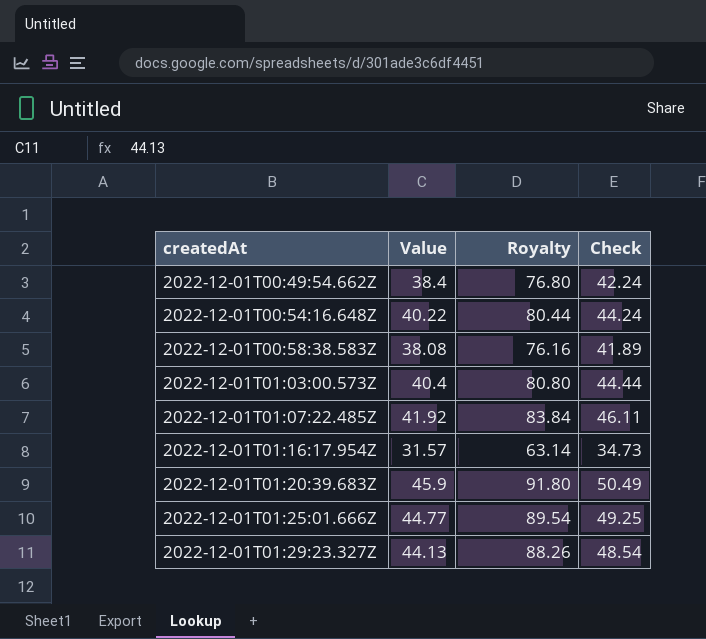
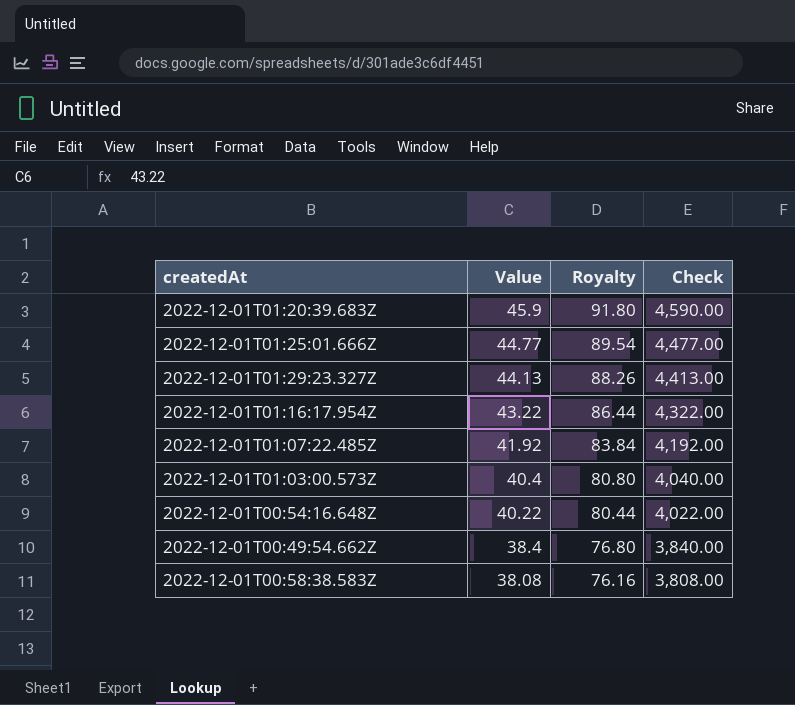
row order: createdAt ascending -> Value descending
column Check | formula: [Value] * 1.1 -> [Value] * 100
2022-12-01T01:16:17.954Z | Value: 31.57 -> 43.22
2022-12-01T01:16:17.954Z | Royalty: 63.14 -> 86.44

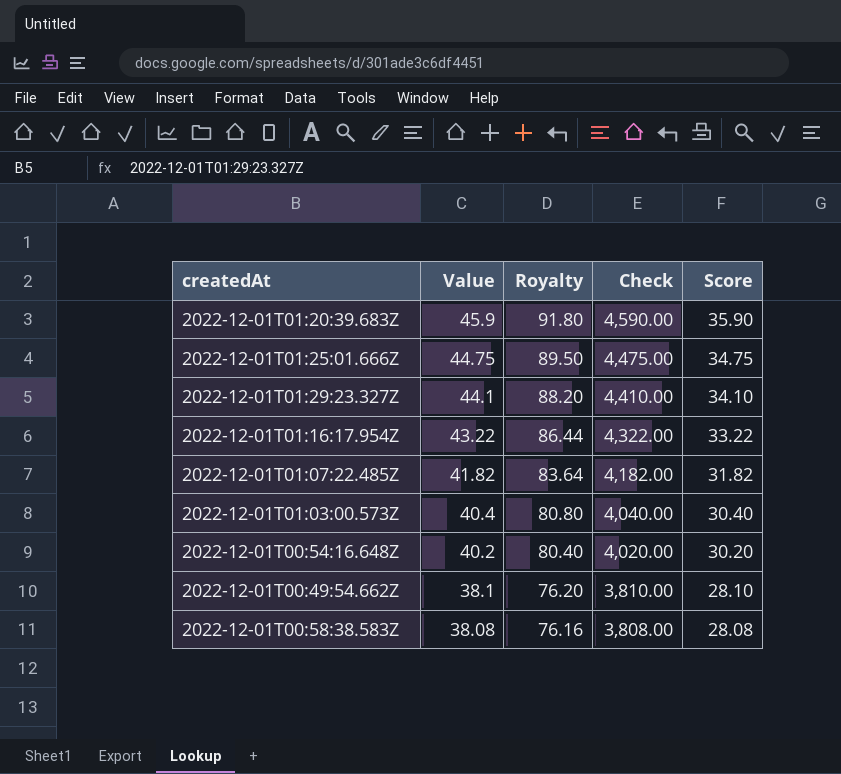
column Score | formula: none -> [Value] - 10
2022-12-01T01:25:01.666Z | Value: 44.77 -> 44.75
2022-12-01T01:25:01.666Z | Royalty: 89.54 -> 89.50
2022-12-01T01:25:01.666Z | Check: 4,477.00 -> 4,475.00
2022-12-01T01:29:23.327Z | Value: 44.13 -> 44.1
2022-12-01T01:29:23.327Z | Royalty: 88.26 -> 88.20
2022-12-01T01:29:23.327Z | Check: 4,413.00 -> 4,410.00
2022-12-01T01:07:22.485Z | Value: 41.92 -> 41.82
2022-12-01T01:07:22.485Z | Royalty: 83.84 -> 83.64
2022-12-01T01:07:22.485Z | Check: 4,192.00 -> 4,182.00
2022-12-01T00:54:16.648Z | Value: 40.22 -> 40.2
2022-12-01T00:54:16.648Z | Royalty: 80.44 -> 80.40
2022-12-01T00:54:16.648Z | Check: 4,022.00 -> 4,020.00
2022-12-01T00:49:54.662Z | Value: 38.4 -> 38.1
2022-12-01T00:49:54.662Z | Royalty: 76.80 -> 76.20
2022-12-01T00:49:54.662Z | Check: 3,840.00 -> 3,810.00

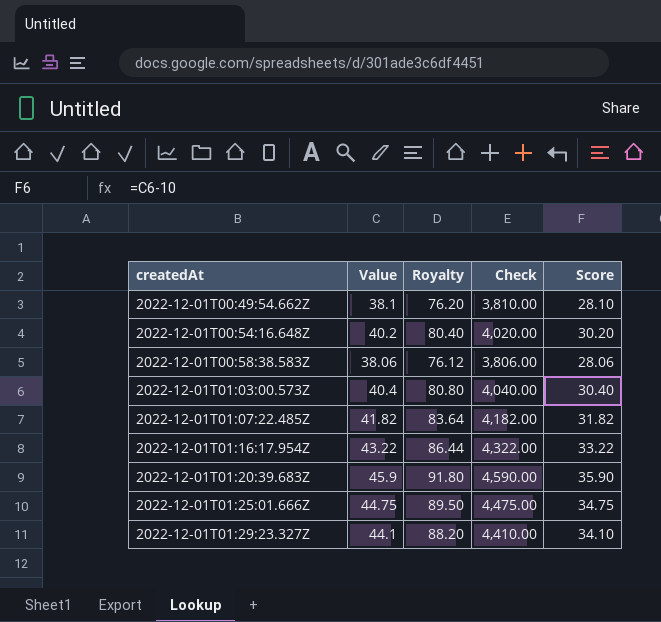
row order: Value descending -> createdAt ascending
2022-12-01T00:58:38.583Z | Value: 38.08 -> 38.06
2022-12-01T00:58:38.583Z | Royalty: 76.16 -> 76.12
2022-12-01T00:58:38.583Z | Check: 3,808.00 -> 3,806.00
2022-12-01T00:58:38.583Z | Score: 28.08 -> 28.06

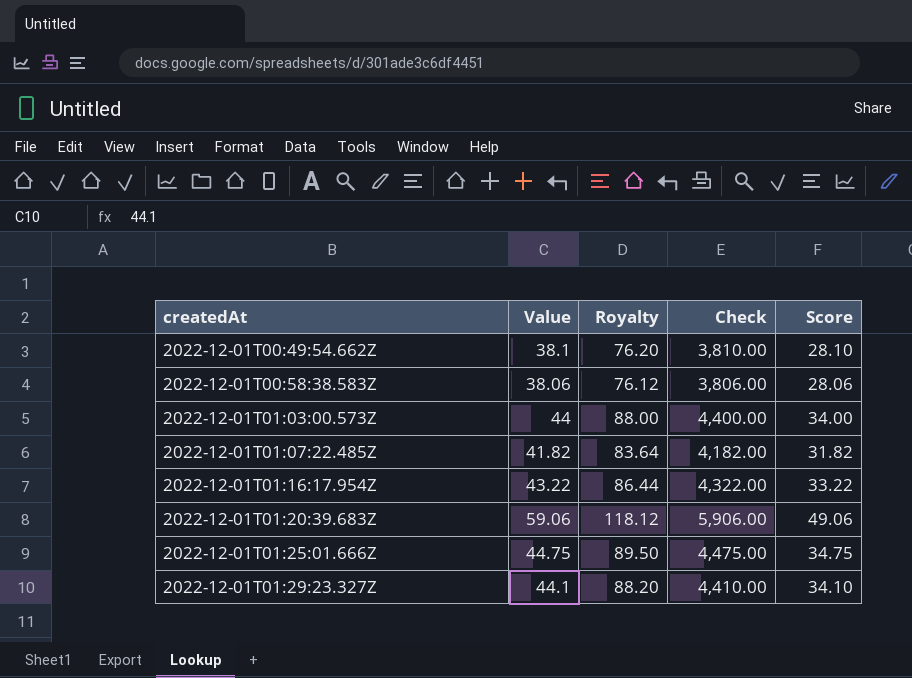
row 2022-12-01T00:54:16.648Z: 40.2 | 80.40 | 4,020.00 | 30.20 -> none
2022-12-01T01:03:00.573Z | Value: 40.4 -> 44
2022-12-01T01:03:00.573Z | Royalty: 80.80 -> 88.00
2022-12-01T01:03:00.573Z | Check: 4,040.00 -> 4,400.00
2022-12-01T01:03:00.573Z | Score: 30.40 -> 34.00
2022-12-01T01:20:39.683Z | Value: 45.9 -> 59.06
2022-12-01T01:20:39.683Z | Royalty: 91.80 -> 118.12
2022-12-01T01:20:39.683Z | Check: 4,590.00 -> 5,906.00
2022-12-01T01:20:39.683Z | Score: 35.90 -> 49.06

